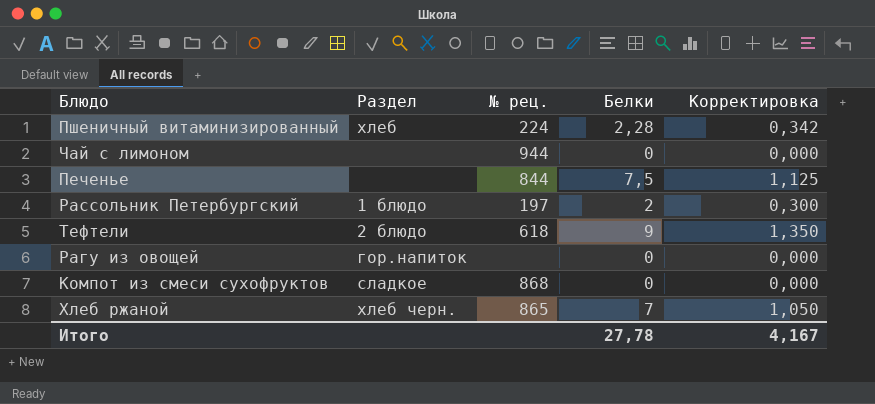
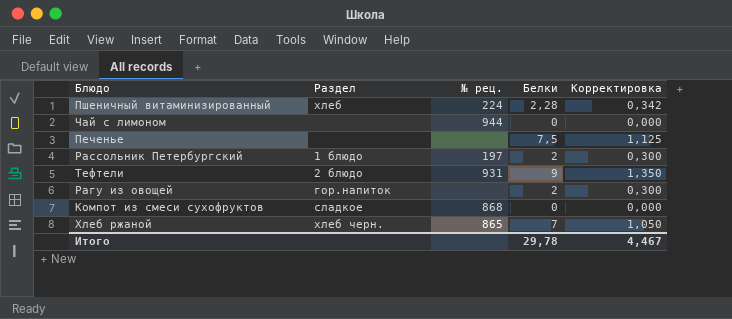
Печенье | № рец.: 844 -> none
Тефтели | № рец.: 618 -> 931
Рагу из овощей | Белки: 0 -> 2
Рагу из овощей | Корректировка: 0,000 -> 0,300
Итого | Белки: 27,78 -> 29,78
Итого | Корректировка: 4,167 -> 4,467

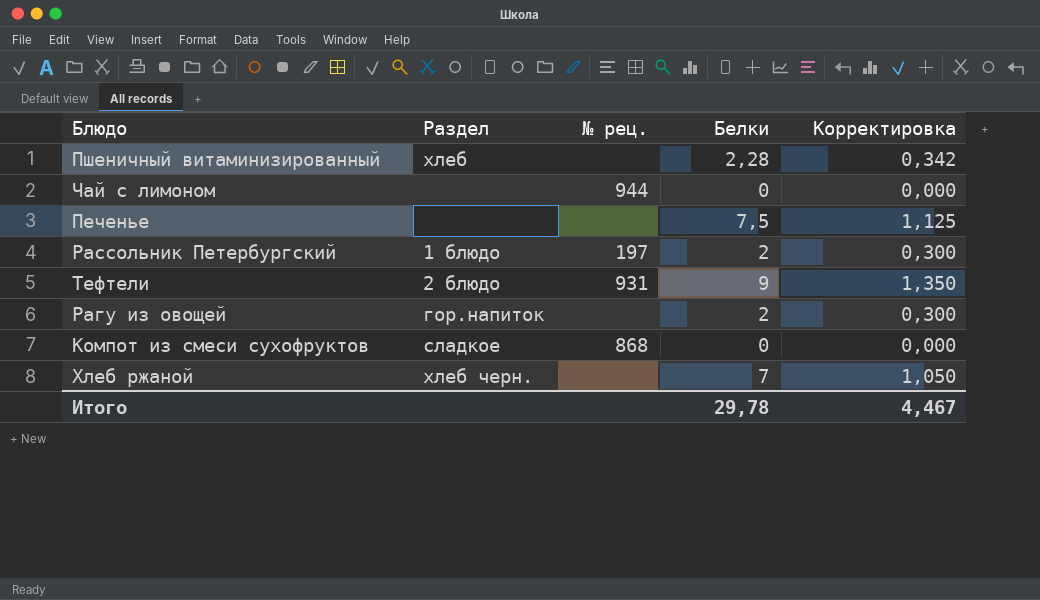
Пшеничный витаминизированный | № рец.: 224 -> none
Хлеб ржаной | № рец.: 865 -> none

